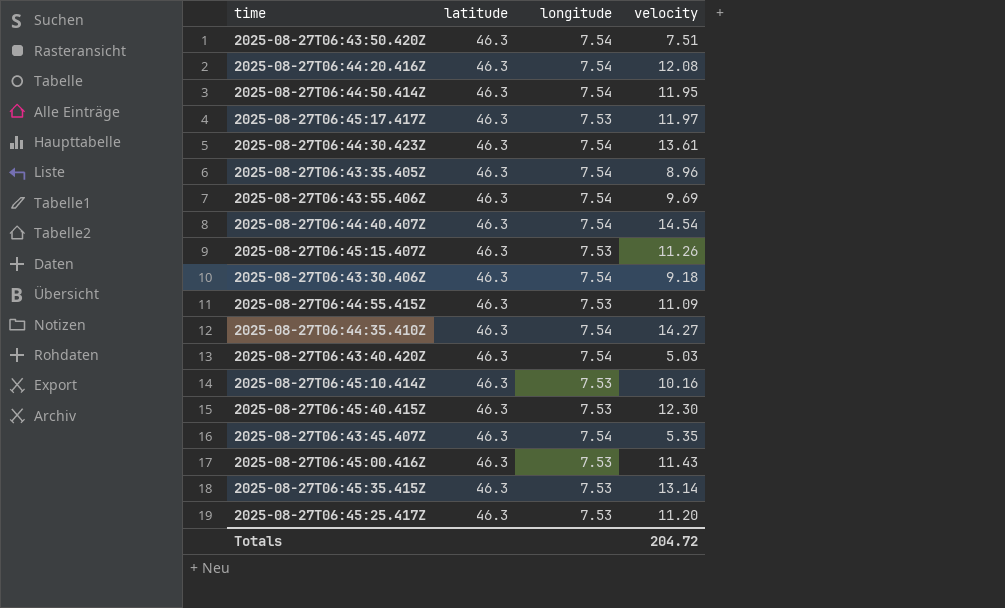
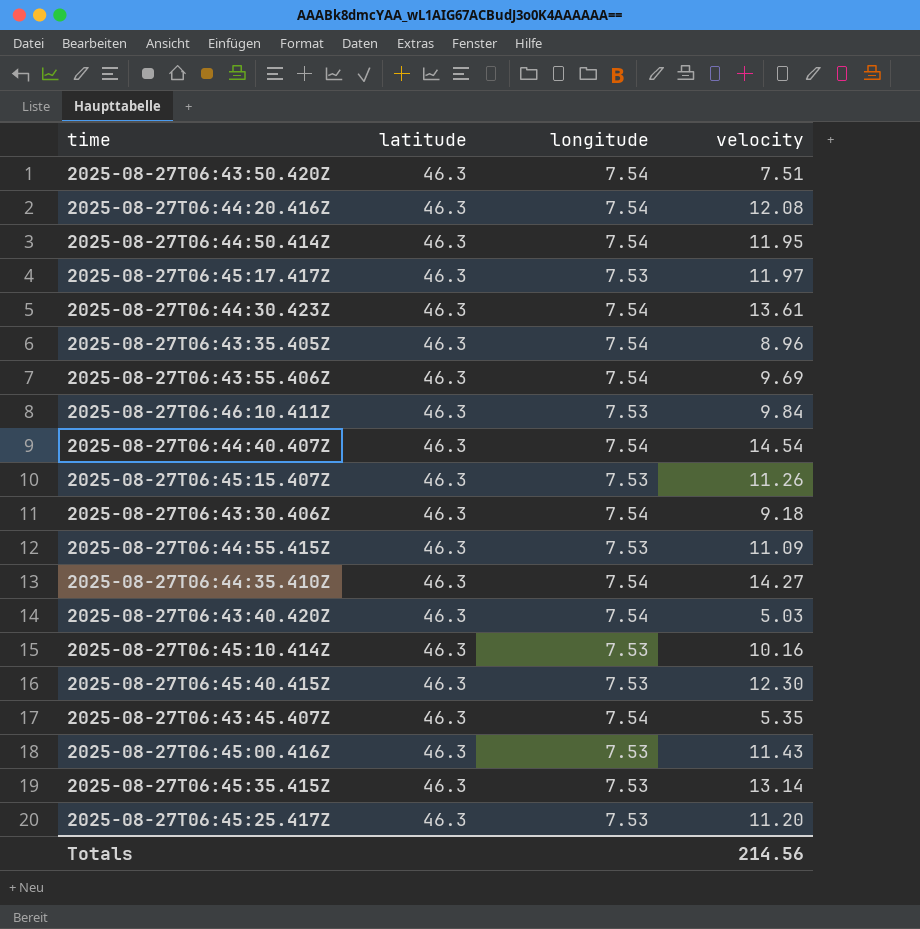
row 2025-08-27T06:46:10.411Z: none -> 46.3 | 7.53 | 9.84
Totals | velocity: 204.72 -> 214.56

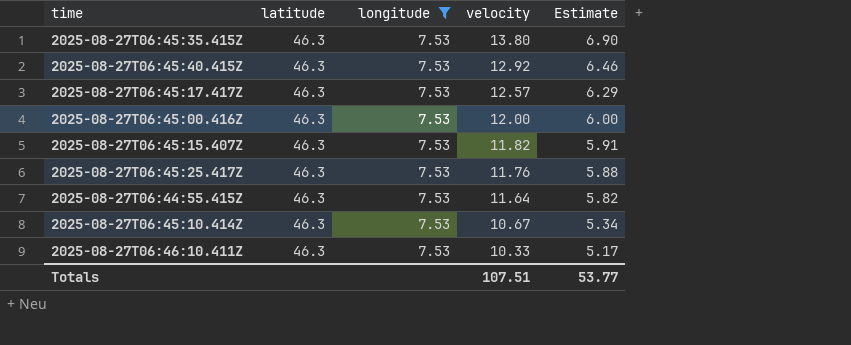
filter: none -> longitude = 7.53
row order: none -> velocity descending
column Estimate | formula: none -> [velocity] * 0.5
2025-08-27T06:45:35.415Z | velocity: 13.14 -> 13.80
2025-08-27T06:45:40.415Z | velocity: 12.30 -> 12.92
2025-08-27T06:45:17.417Z | velocity: 11.97 -> 12.57
2025-08-27T06:45:00.416Z | velocity: 11.43 -> 12.00
2025-08-27T06:45:15.407Z | velocity: 11.26 -> 11.82
2025-08-27T06:45:25.417Z | velocity: 11.20 -> 11.76
2025-08-27T06:44:55.415Z | velocity: 11.09 -> 11.64
2025-08-27T06:45:10.414Z | velocity: 10.16 -> 10.67
2025-08-27T06:46:10.411Z | velocity: 9.84 -> 10.33
Totals | velocity: 214.56 -> 107.51

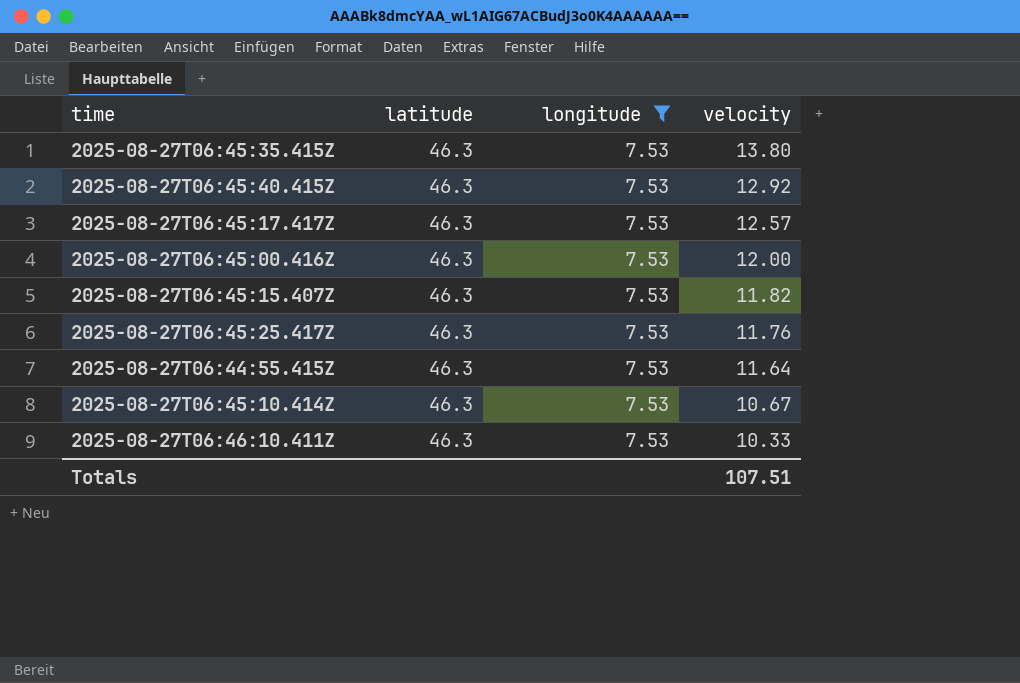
column Estimate | formula: [velocity] * 0.5 -> none

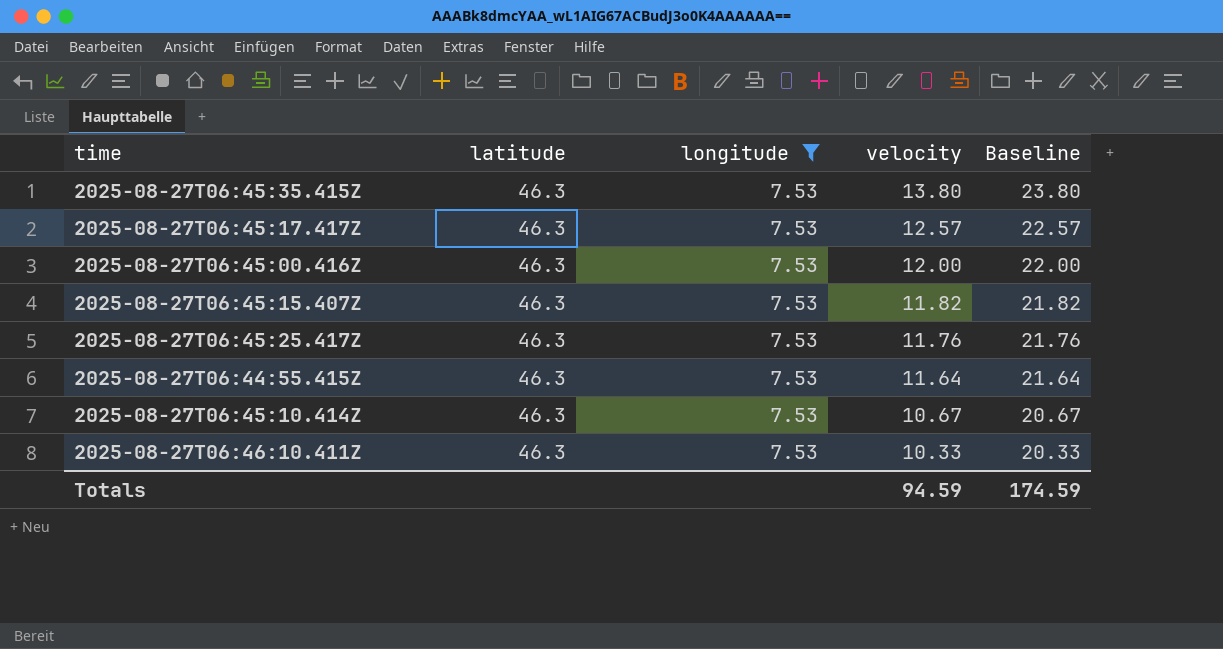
column Baseline | formula: none -> [velocity] + 10
row 2025-08-27T06:45:40.415Z: 46.3 | 7.53 | 12.92 -> none
Totals | velocity: 107.51 -> 94.59

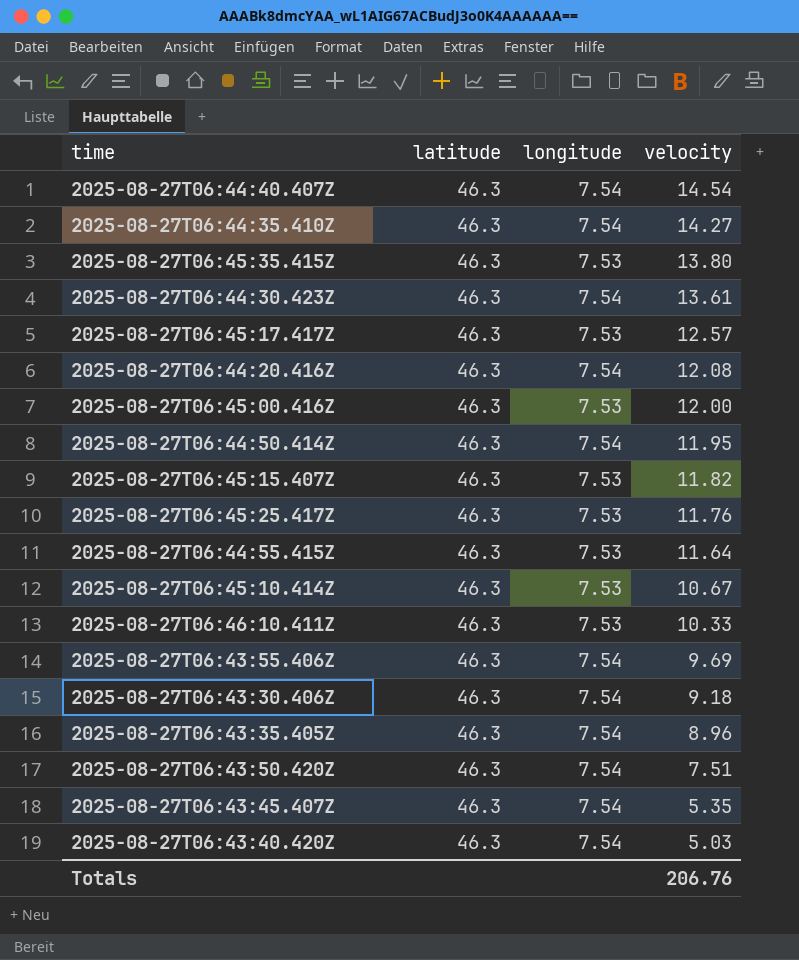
filter: longitude = 7.53 -> none
column Baseline | formula: [velocity] + 10 -> none
Totals | velocity: 94.59 -> 206.76

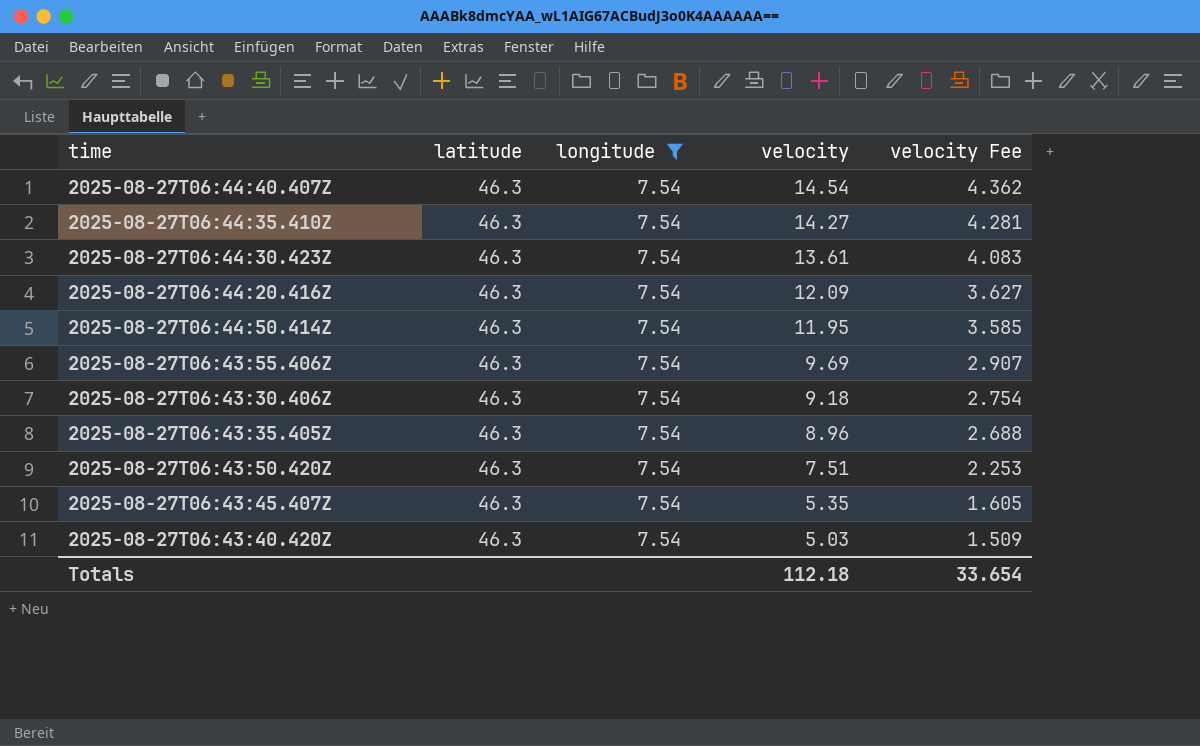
filter: none -> longitude = 7.54
column velocity Fee | formula: none -> [velocity] * 0.3
2025-08-27T06:44:20.416Z | velocity: 12.08 -> 12.09
Totals | velocity: 206.76 -> 112.18

